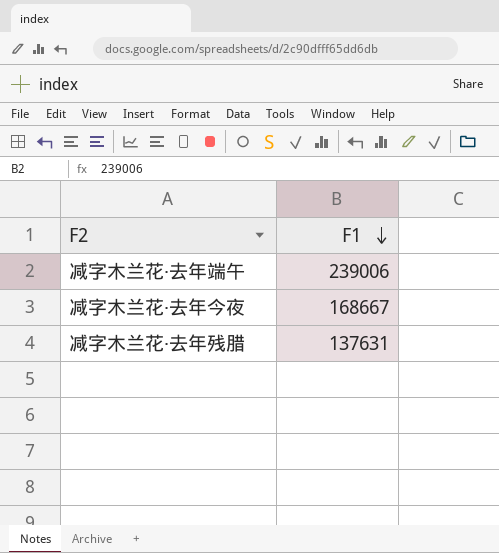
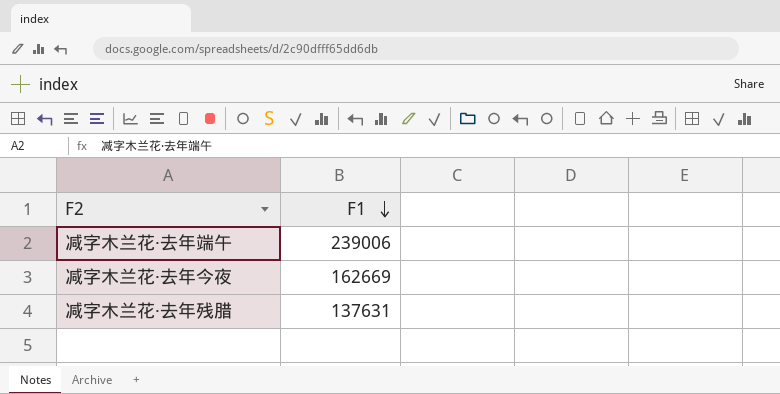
减字木兰花·去年今夜 | F1: 168667 -> 162669

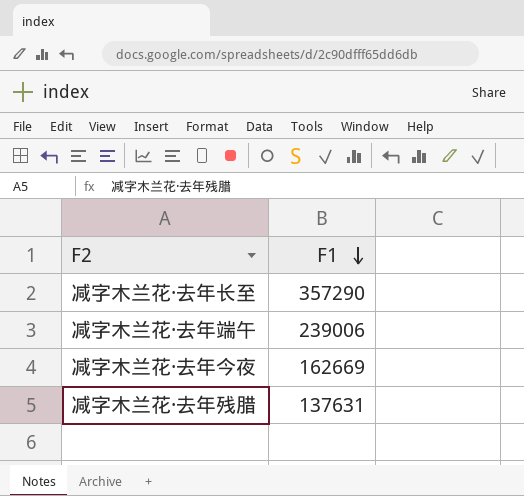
row 减字木兰花·去年长至: none -> 357290

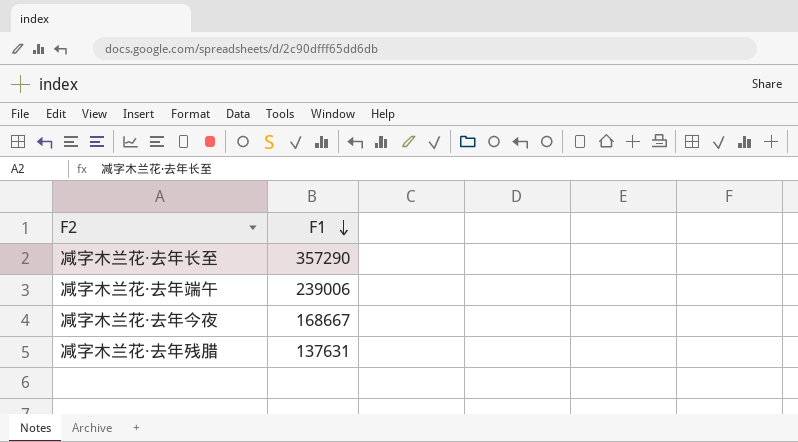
减字木兰花·去年今夜 | F1: 162669 -> 168667

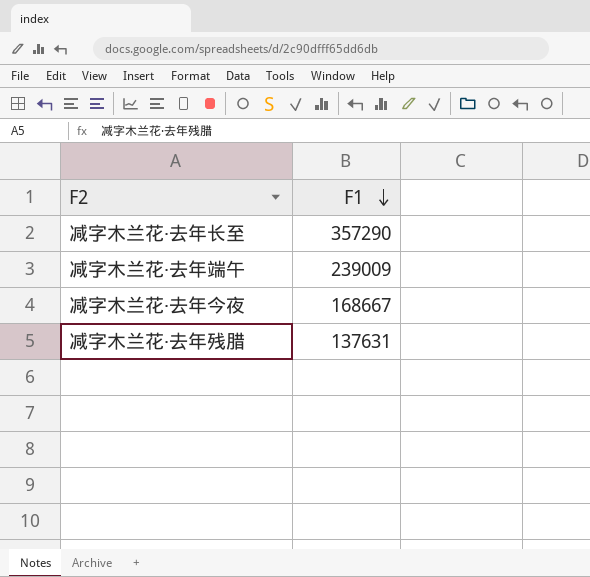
减字木兰花·去年端午 | F1: 239006 -> 239009

